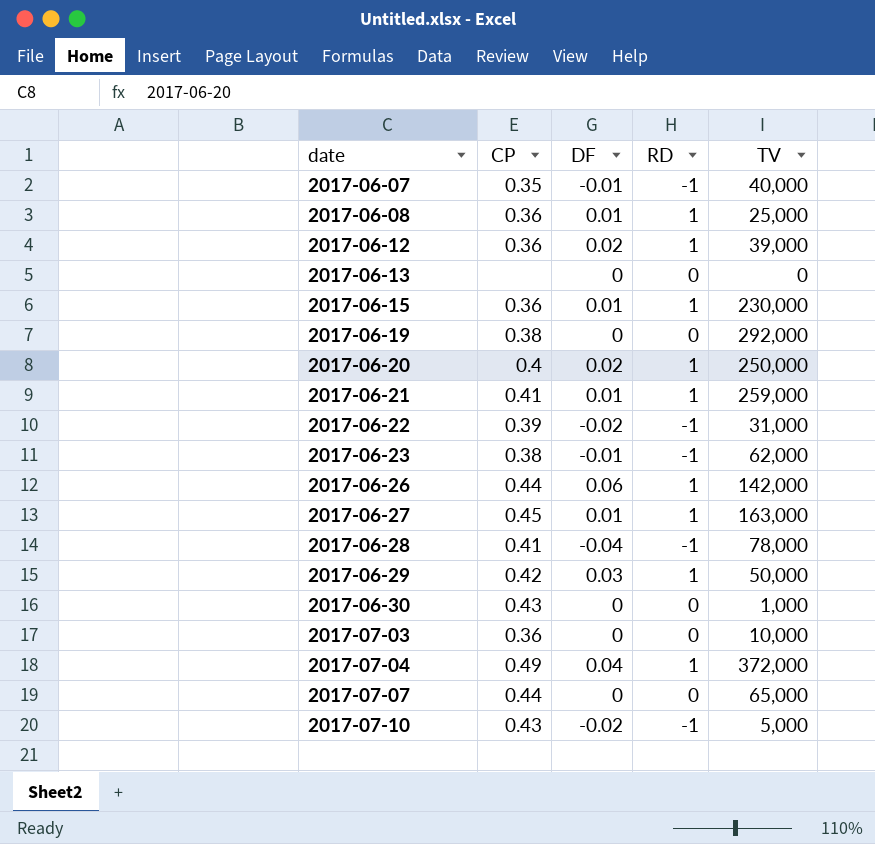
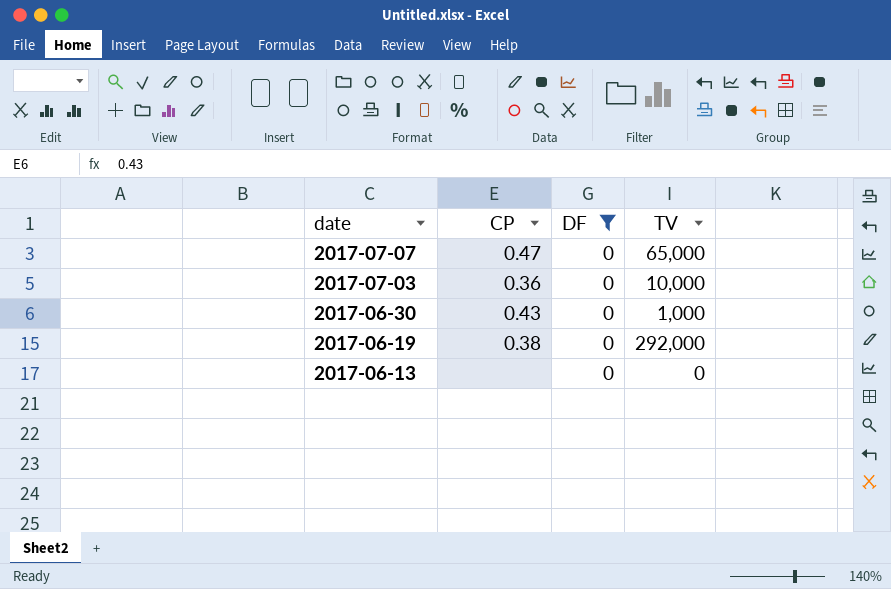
filter: none -> DF = 0
row order: date ascending -> date descending
column RD | position: 4 -> none
2017-07-07 | CP: 0.44 -> 0.47

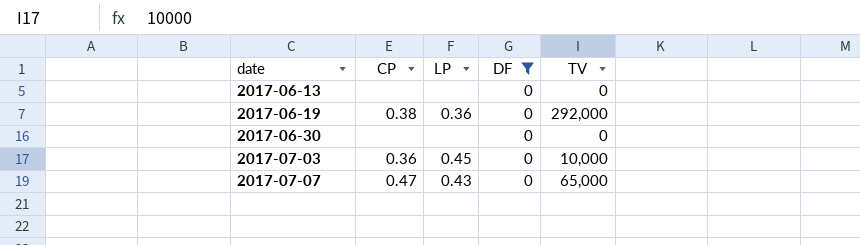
row order: date descending -> date ascending
column LP | position: none -> 3
2017-06-30 | CP: 0.43 -> none
2017-06-30 | TV: 1,000 -> 0

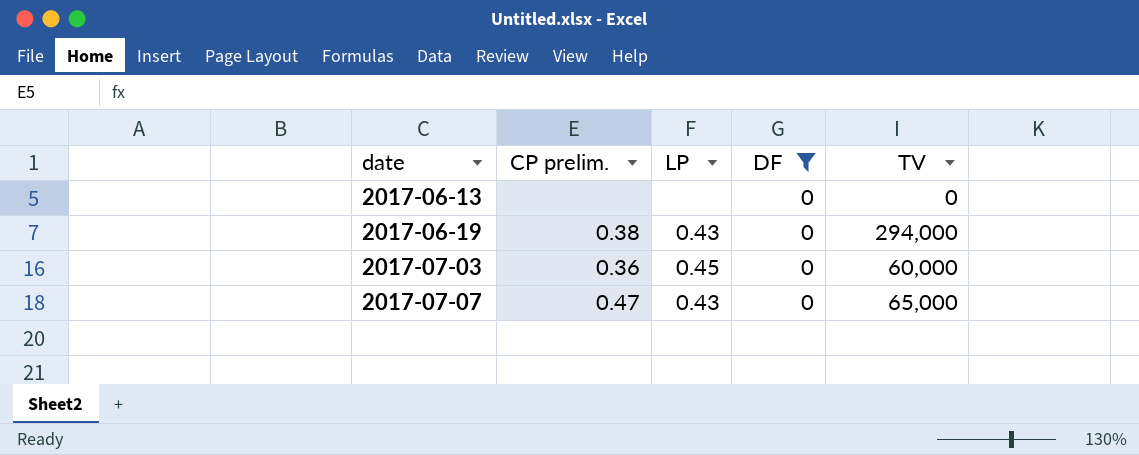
column name: CP -> CP prelim.
row 2017-06-30: none | none | 0 | 0 -> none
2017-06-19 | LP: 0.36 -> 0.43
2017-06-19 | TV: 292,000 -> 294,000
2017-07-03 | TV: 10,000 -> 60,000

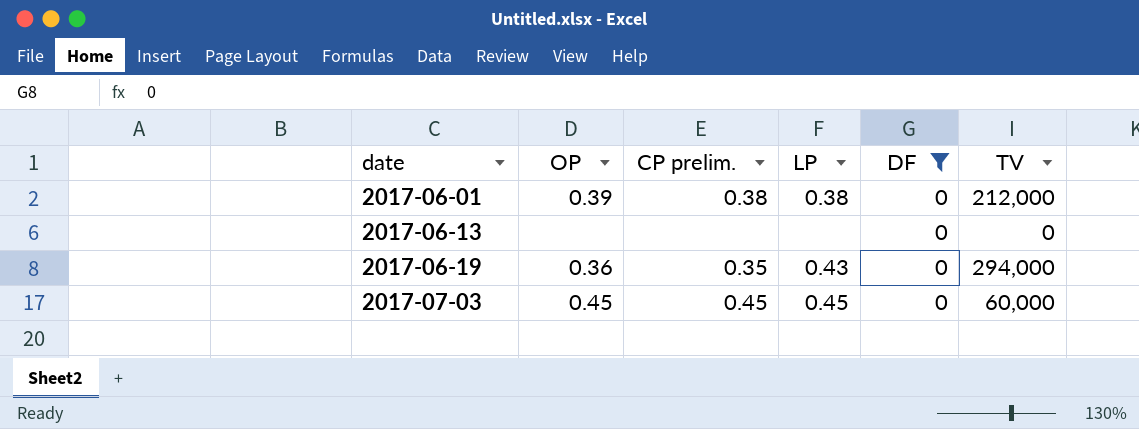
column OP | position: none -> 2
row 2017-07-07: 0.47 | 0.43 | 0 | 65,000 -> none
row 2017-06-01: none -> 0.39 | 0.38 | 0.38 | 0 | 212,000
2017-06-19 | CP prelim.: 0.38 -> 0.35
2017-07-03 | CP prelim.: 0.36 -> 0.45

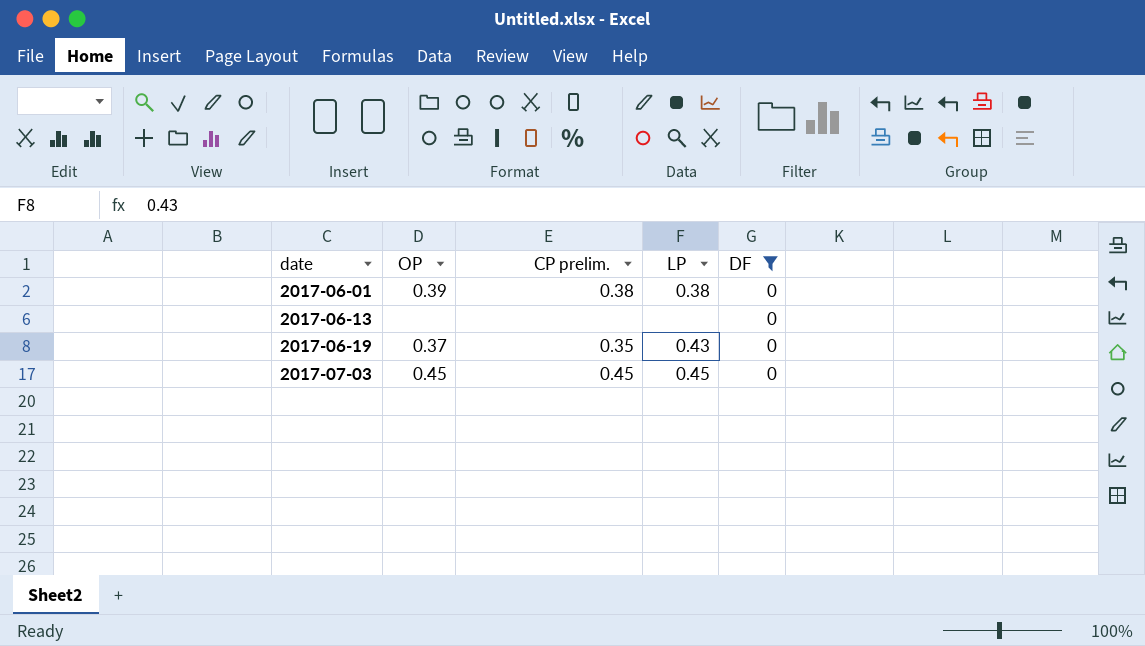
column TV | position: 6 -> none
2017-06-19 | OP: 0.36 -> 0.37

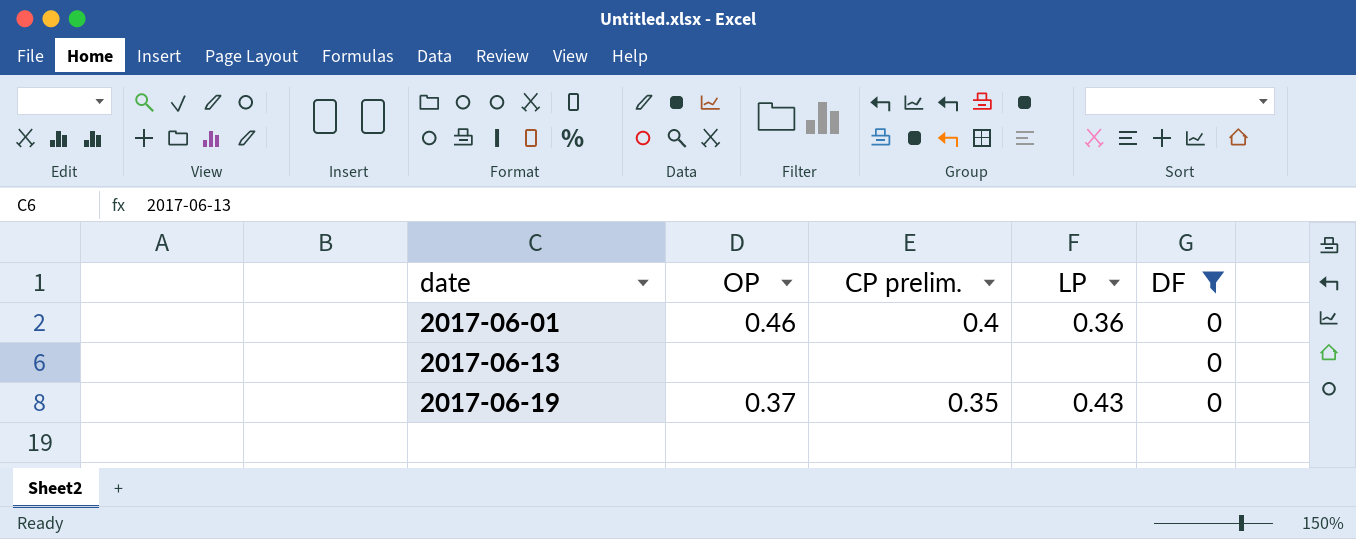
row 2017-07-03: 0.45 | 0.45 | 0.45 | 0 -> none
2017-06-01 | OP: 0.39 -> 0.46
2017-06-01 | CP prelim.: 0.38 -> 0.4
2017-06-01 | LP: 0.38 -> 0.36

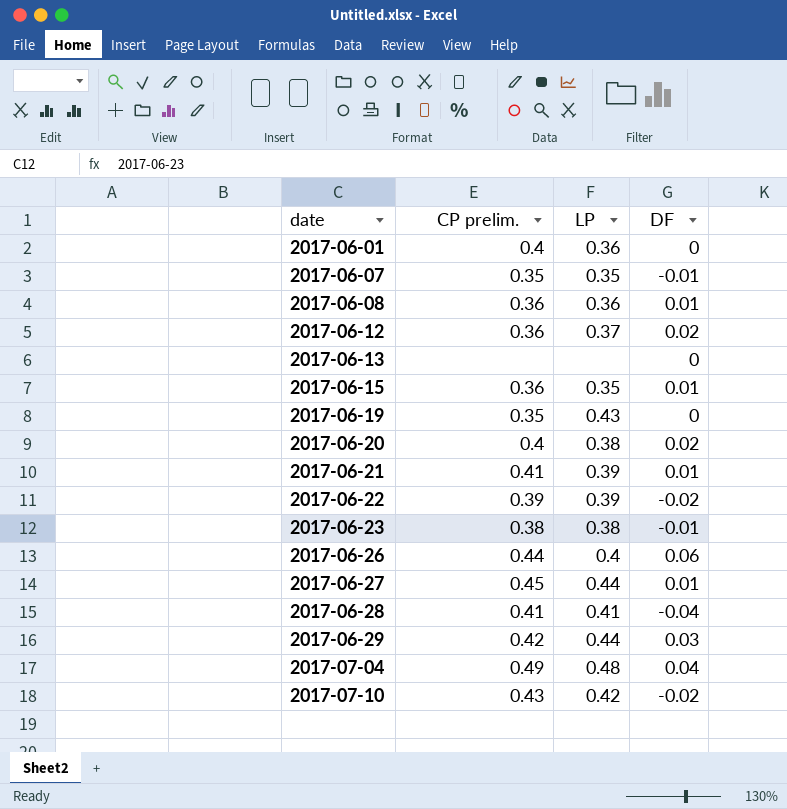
filter: DF = 0 -> none
column OP | position: 2 -> none

